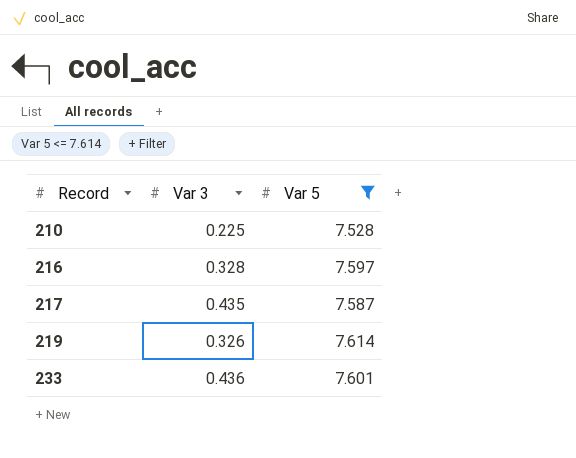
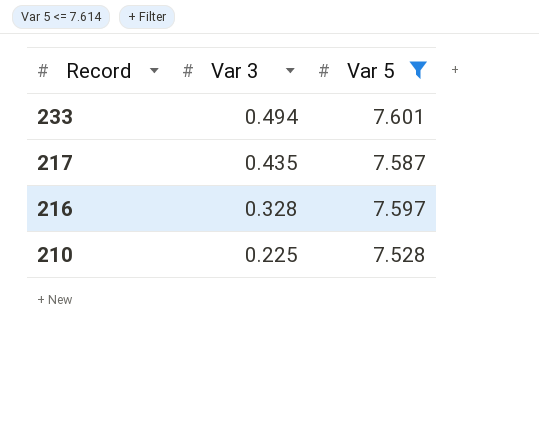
row order: Record ascending -> Record descending
row 219: 0.326 | 7.614 -> none
233 | Var 3: 0.436 -> 0.494

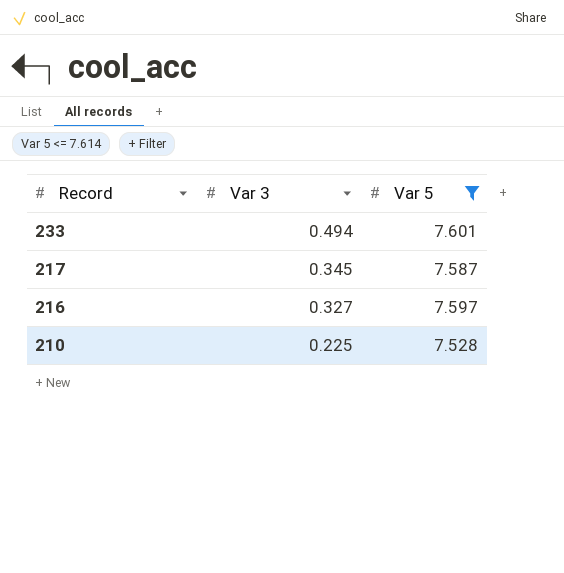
217 | Var 3: 0.435 -> 0.345
216 | Var 3: 0.328 -> 0.327

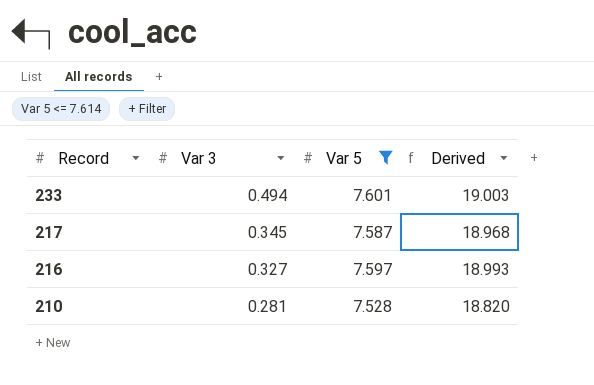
column Derived | formula: none -> [Var 5] * 2.5
210 | Var 3: 0.225 -> 0.281

